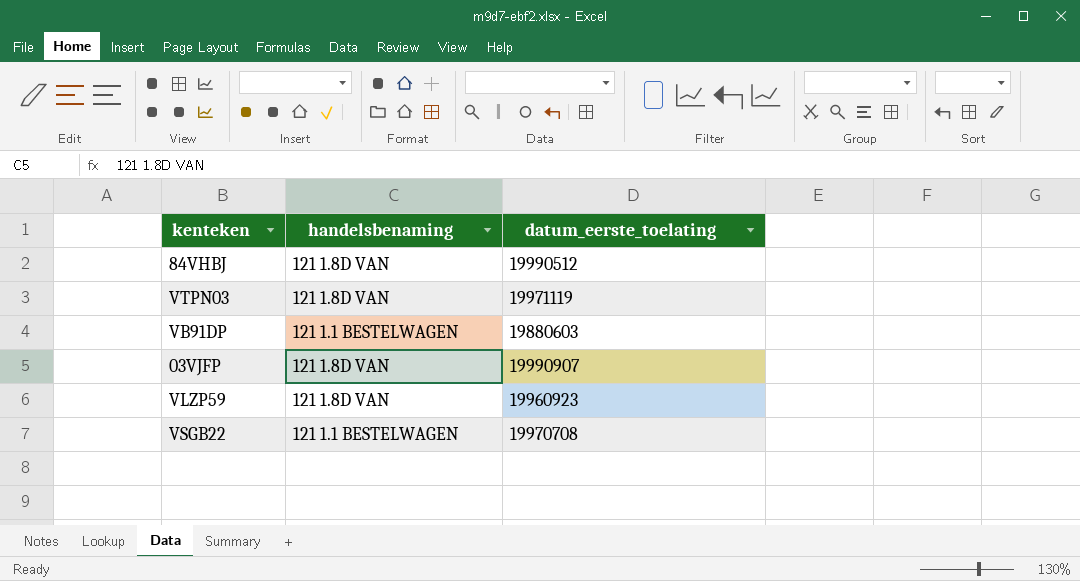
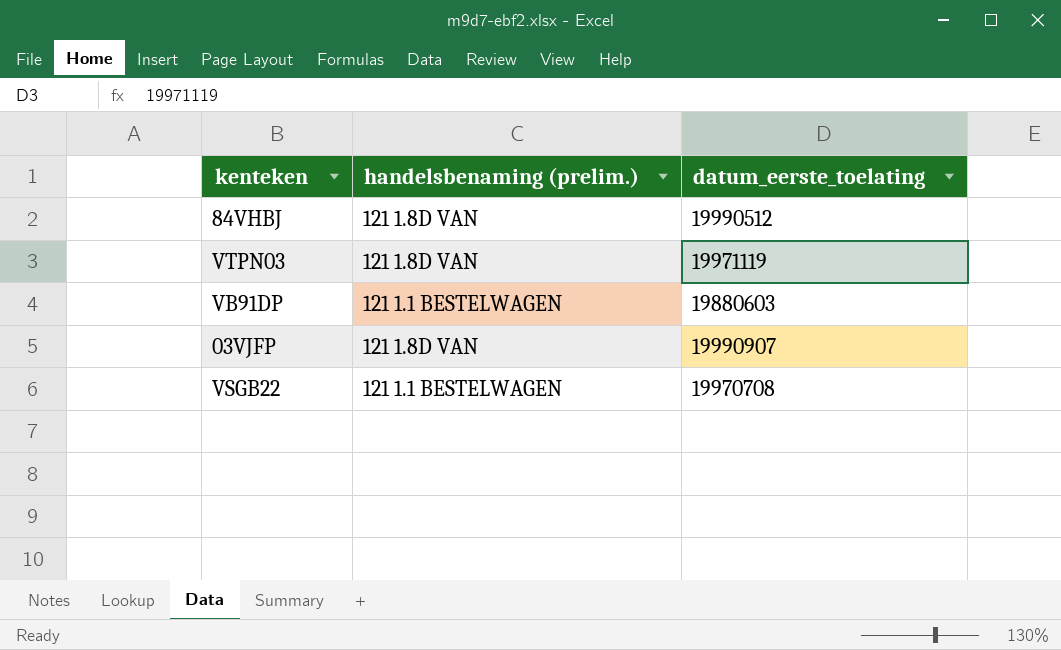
column name: handelsbenaming -> handelsbenaming (prelim.)
row VLZP59: 121 1.8D VAN | 19960923 -> none

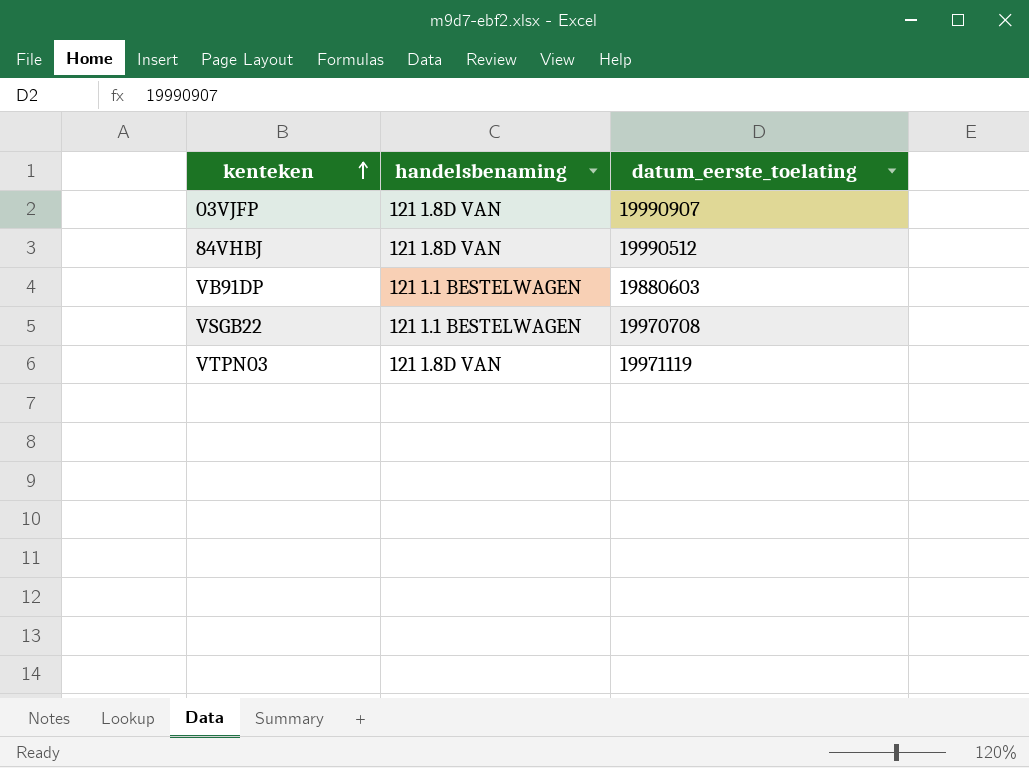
row order: none -> kenteken ascending
column name: handelsbenaming (prelim.) -> handelsbenaming

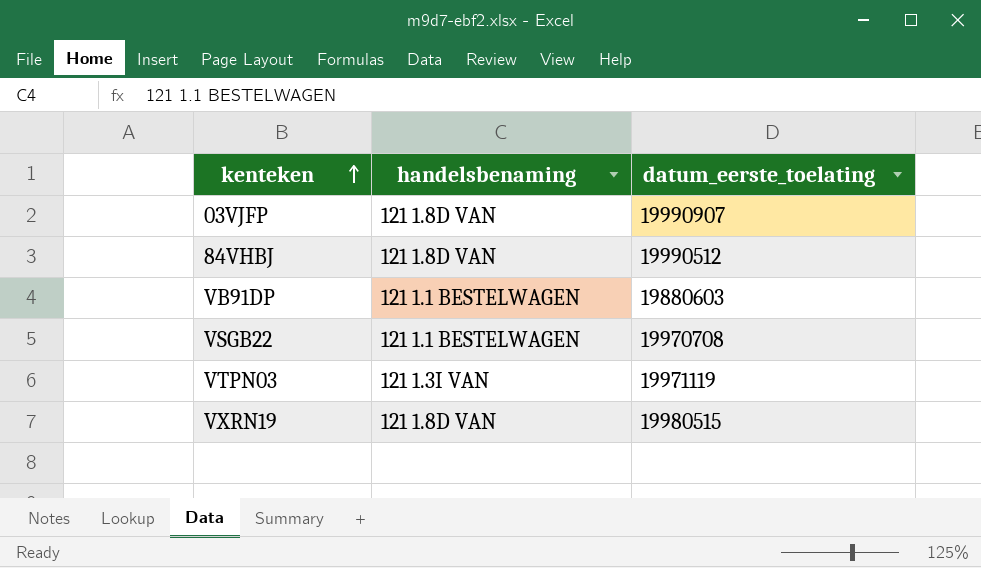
VTPN03 | handelsbenaming: 121 1.8D VAN -> 121 1.3I VAN
row VXRN19: none -> 121 1.8D VAN | 19980515

